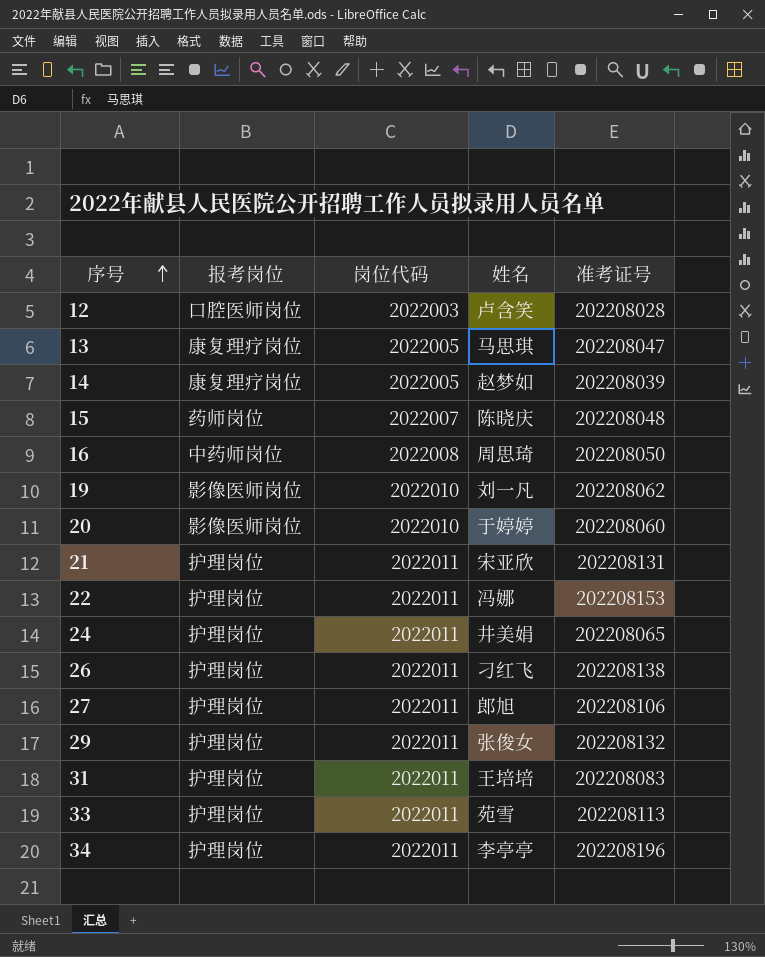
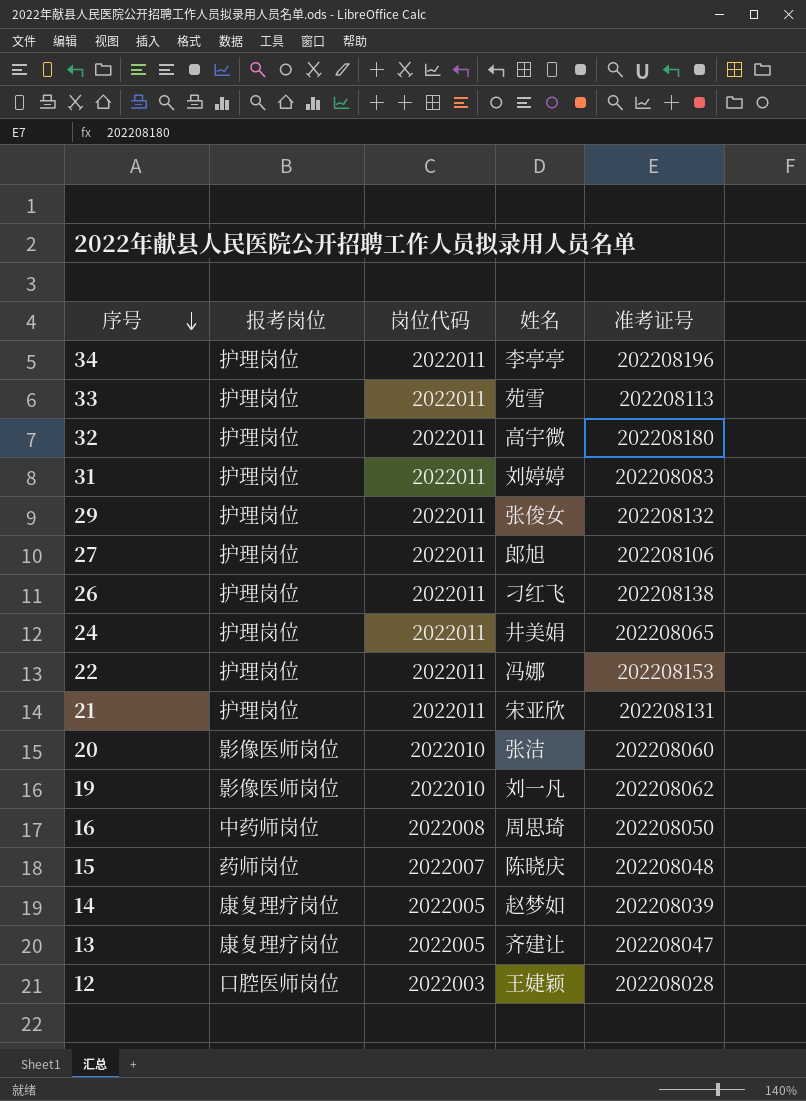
row order: 序号 ascending -> 序号 descending
row 32: none -> 护理岗位 | 2022011 | 高宇微 | 202208180
31 | 姓名: 王培培 -> 刘婷婷
20 | 姓名: 于婷婷 -> 张洁
13 | 姓名: 马思琪 -> 齐建让
12 | 姓名: 卢含笑 -> 王婕颖

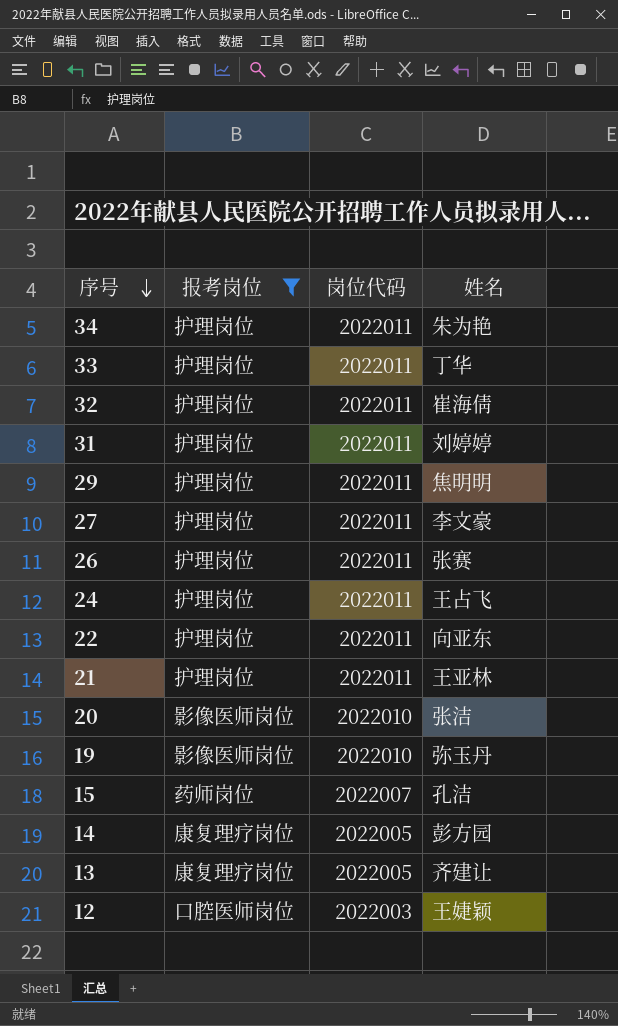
filter: none -> 报考岗位 != 中药师岗位
column 准考证号 | position: 5 -> none
34 | 姓名: 李亭亭 -> 朱为艳
33 | 姓名: 苑雪 -> 丁华
32 | 姓名: 高宇微 -> 崔海倩
29 | 姓名: 张俊女 -> 焦明明
27 | 姓名: 郎旭 -> 李文豪
26 | 姓名: 刁红飞 -> 张赛
24 | 姓名: 井美娟 -> 王占飞
22 | 姓名: 冯娜 -> 向亚东
21 | 姓名: 宋亚欣 -> 王亚林
19 | 姓名: 刘一凡 -> 弥玉丹
15 | 姓名: 陈晓庆 -> 孔洁
14 | 姓名: 赵梦如 -> 彭方园

